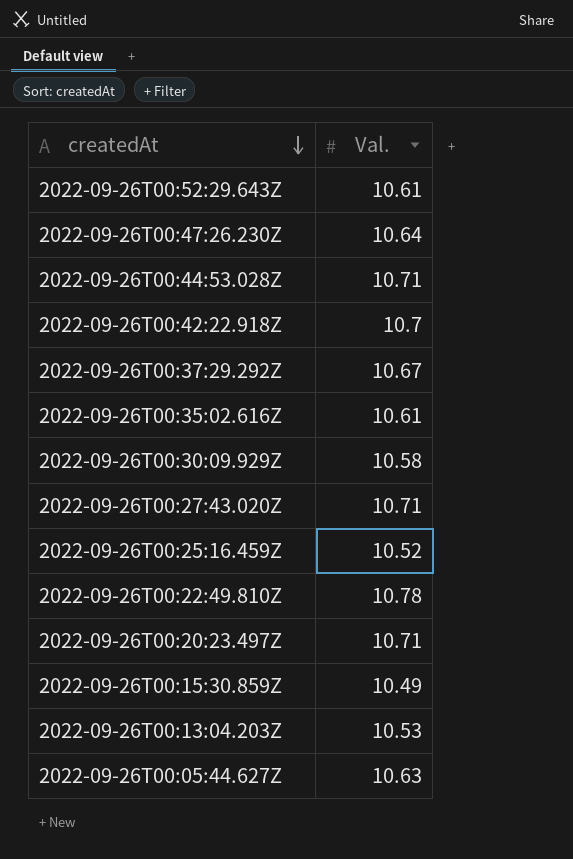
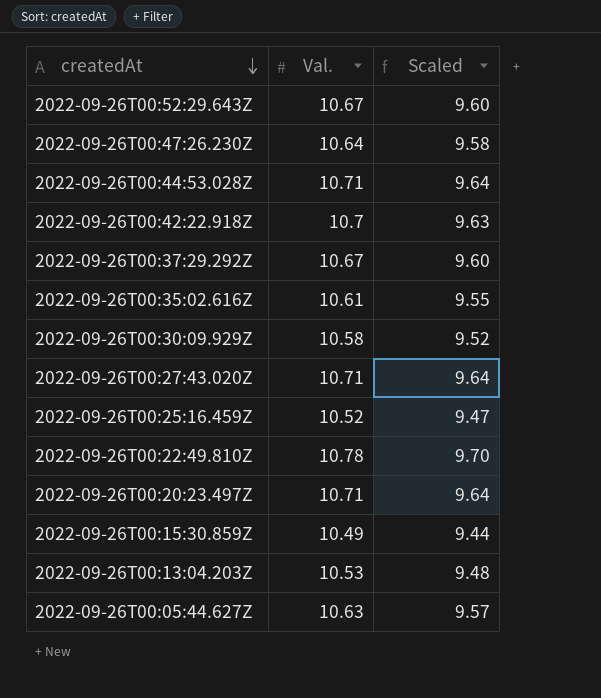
column Scaled | formula: none -> [Val.] * 0.9
2022-09-26T00:52:29.643Z | Val.: 10.61 -> 10.67

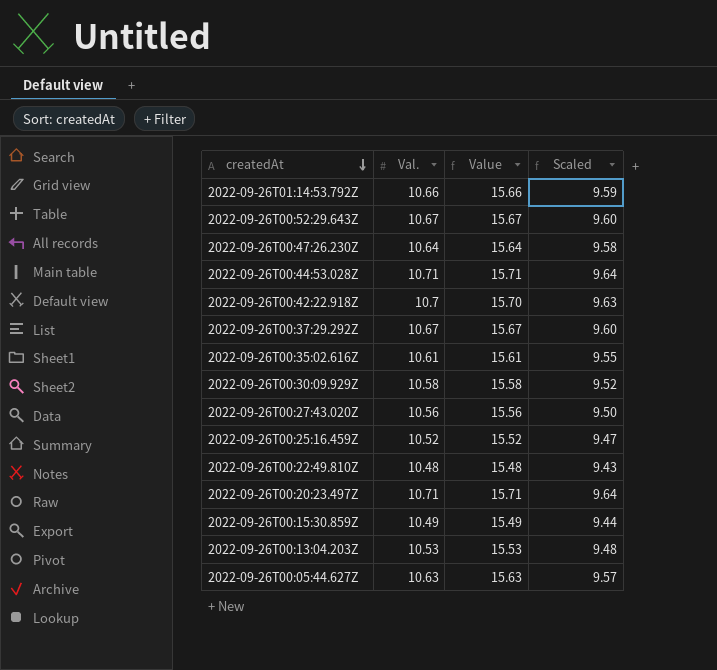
column Value | formula: none -> [Val.] + 5
row 2022-09-26T01:14:53.792Z: none -> 10.66 | 15.66 | 9.59
2022-09-26T00:27:43.020Z | Val.: 10.71 -> 10.56
2022-09-26T00:27:43.020Z | Scaled: 9.64 -> 9.50
2022-09-26T00:22:49.810Z | Val.: 10.78 -> 10.48
2022-09-26T00:22:49.810Z | Scaled: 9.70 -> 9.43

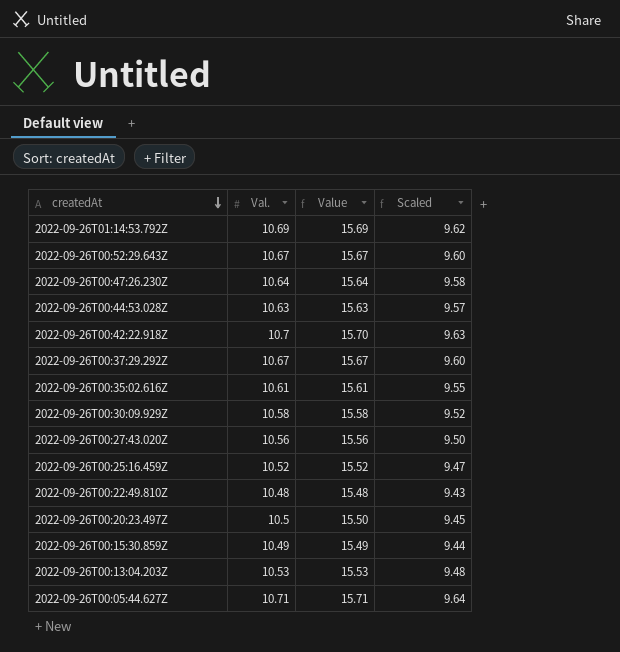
2022-09-26T01:14:53.792Z | Val.: 10.66 -> 10.69
2022-09-26T01:14:53.792Z | Value: 15.66 -> 15.69
2022-09-26T01:14:53.792Z | Scaled: 9.59 -> 9.62
2022-09-26T00:44:53.028Z | Val.: 10.71 -> 10.63
2022-09-26T00:44:53.028Z | Value: 15.71 -> 15.63
2022-09-26T00:44:53.028Z | Scaled: 9.64 -> 9.57
2022-09-26T00:20:23.497Z | Val.: 10.71 -> 10.5
2022-09-26T00:20:23.497Z | Value: 15.71 -> 15.50
2022-09-26T00:20:23.497Z | Scaled: 9.64 -> 9.45
2022-09-26T00:05:44.627Z | Val.: 10.63 -> 10.71
2022-09-26T00:05:44.627Z | Value: 15.63 -> 15.71
2022-09-26T00:05:44.627Z | Scaled: 9.57 -> 9.64

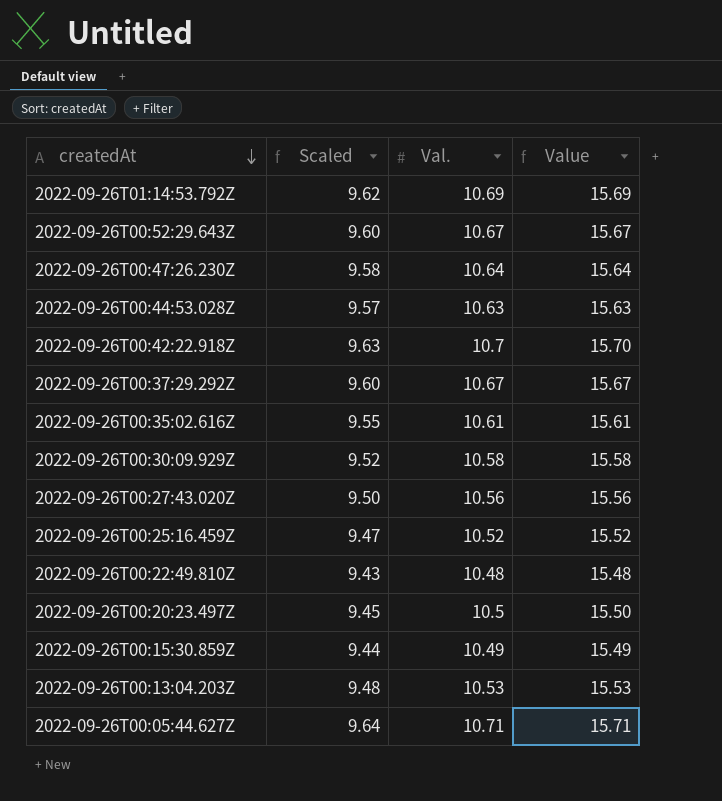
column Scaled | position: 4 -> 2

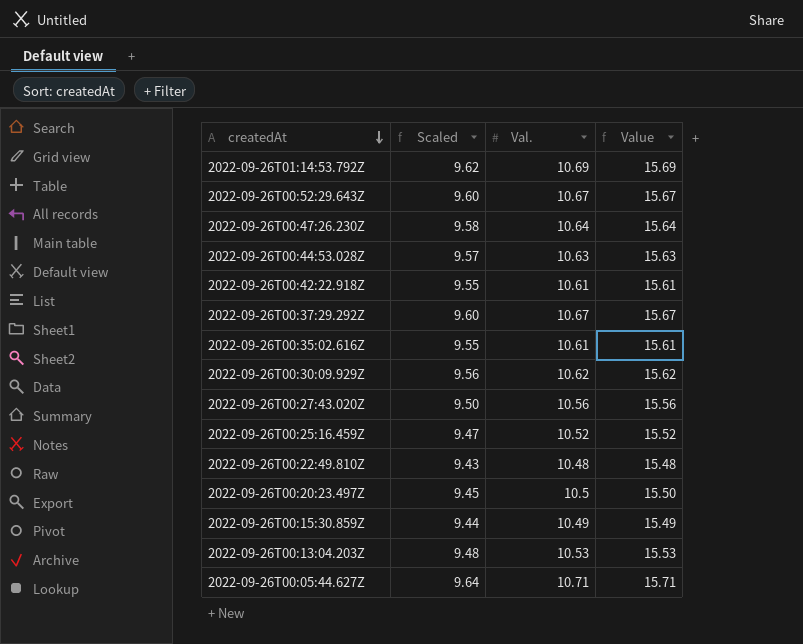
2022-09-26T00:42:22.918Z | Scaled: 9.63 -> 9.55
2022-09-26T00:42:22.918Z | Val.: 10.7 -> 10.61
2022-09-26T00:42:22.918Z | Value: 15.70 -> 15.61
2022-09-26T00:30:09.929Z | Scaled: 9.52 -> 9.56
2022-09-26T00:30:09.929Z | Val.: 10.58 -> 10.62
2022-09-26T00:30:09.929Z | Value: 15.58 -> 15.62

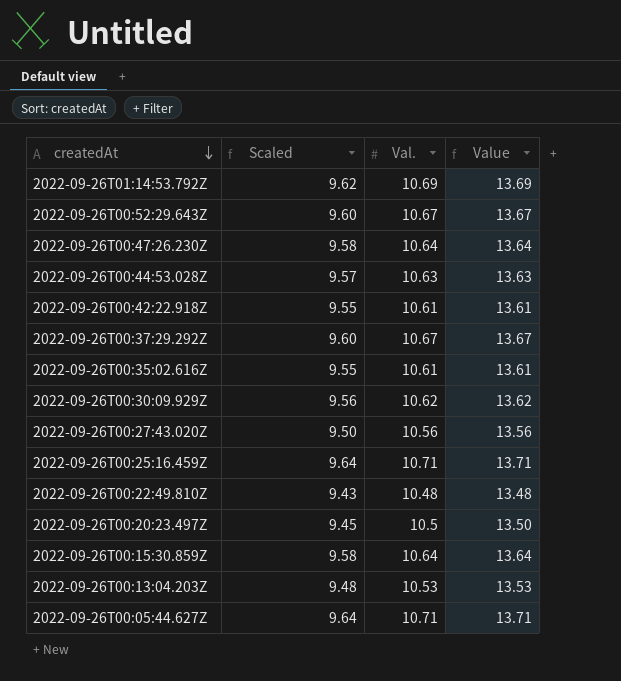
column Value | formula: [Val.] + 5 -> [Val.] + 3
2022-09-26T00:25:16.459Z | Scaled: 9.47 -> 9.64
2022-09-26T00:25:16.459Z | Val.: 10.52 -> 10.71
2022-09-26T00:15:30.859Z | Scaled: 9.44 -> 9.58
2022-09-26T00:15:30.859Z | Val.: 10.49 -> 10.64

